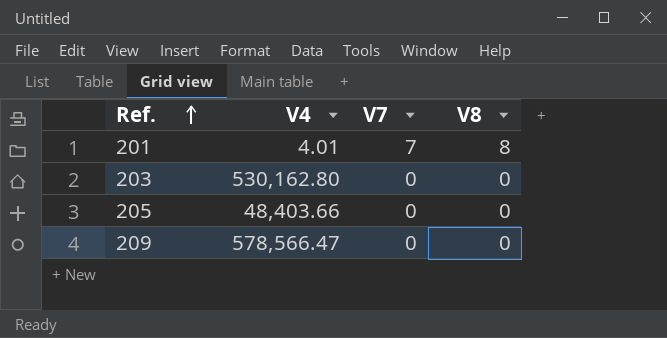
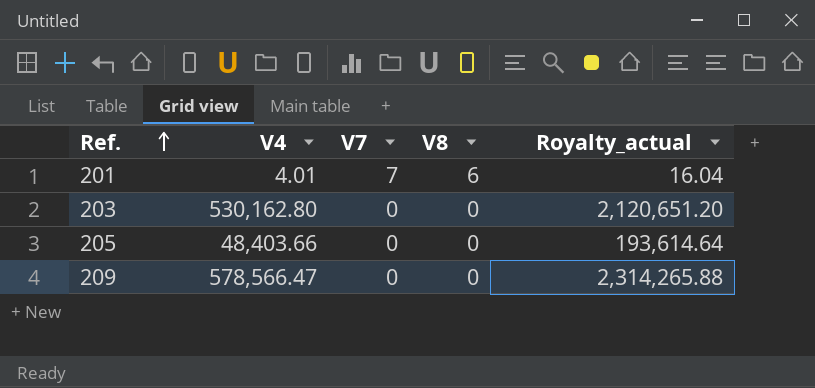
column Royalty_actual | formula: none -> [V4] * 4
201 | V8: 8 -> 6

